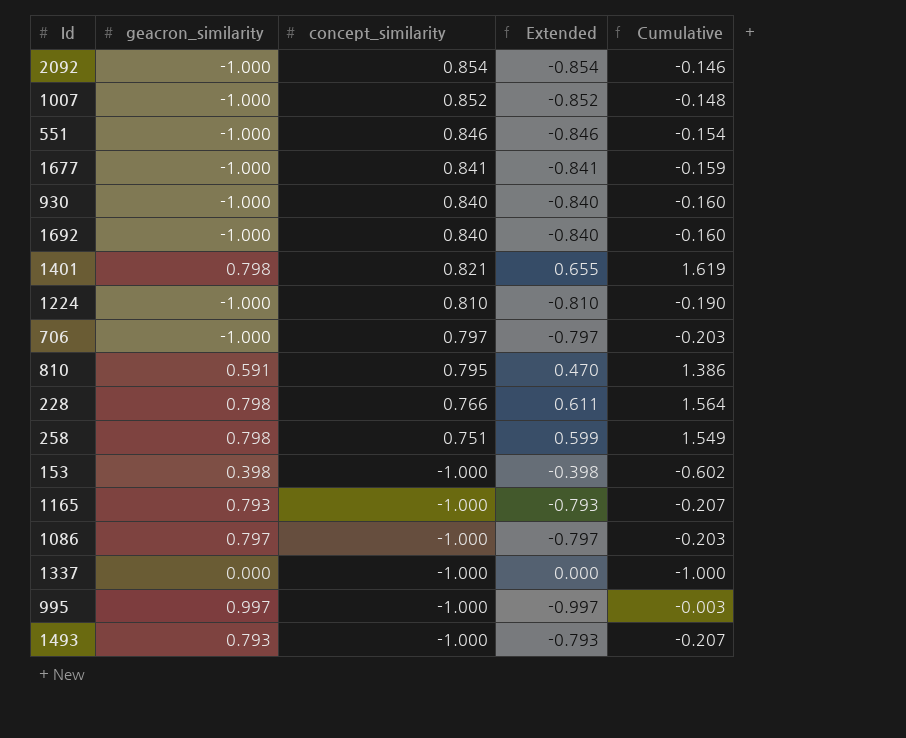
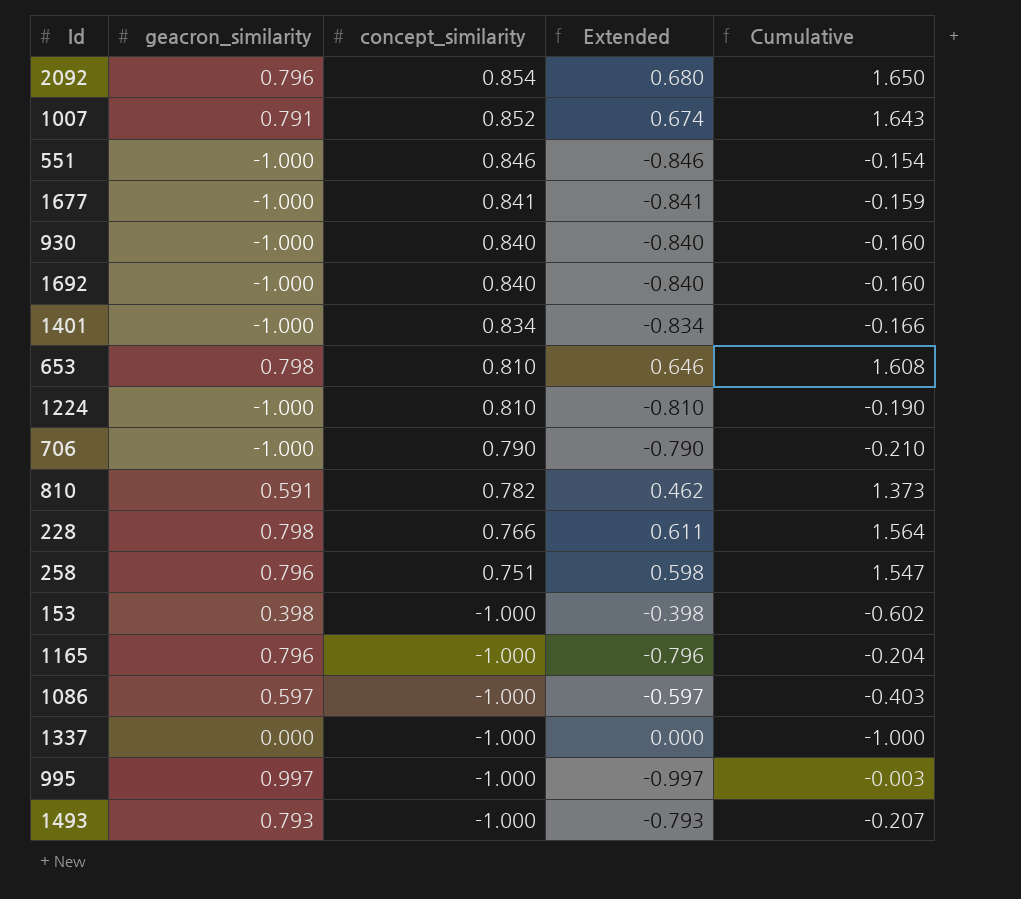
2092 | geacron_similarity: -1.000 -> 0.796
2092 | Extended: -0.854 -> 0.680
2092 | Cumulative: -0.146 -> 1.650
1007 | geacron_similarity: -1.000 -> 0.791
1007 | Extended: -0.852 -> 0.674
1007 | Cumulative: -0.148 -> 1.643
1401 | geacron_similarity: 0.798 -> -1.000
1401 | concept_similarity: 0.821 -> 0.834
1401 | Extended: 0.655 -> -0.834
1401 | Cumulative: 1.619 -> -0.166
row 653: none -> 0.798 | 0.810 | 0.646 | 1.608
706 | concept_similarity: 0.797 -> 0.790
706 | Extended: -0.797 -> -0.790
706 | Cumulative: -0.203 -> -0.210
810 | concept_similarity: 0.795 -> 0.782
810 | Extended: 0.470 -> 0.462
810 | Cumulative: 1.386 -> 1.373
258 | geacron_similarity: 0.798 -> 0.796
258 | Extended: 0.599 -> 0.598
258 | Cumulative: 1.549 -> 1.547
1165 | geacron_similarity: 0.793 -> 0.796
1165 | Extended: -0.793 -> -0.796
1165 | Cumulative: -0.207 -> -0.204
1086 | geacron_similarity: 0.797 -> 0.597
1086 | Extended: -0.797 -> -0.597
1086 | Cumulative: -0.203 -> -0.403

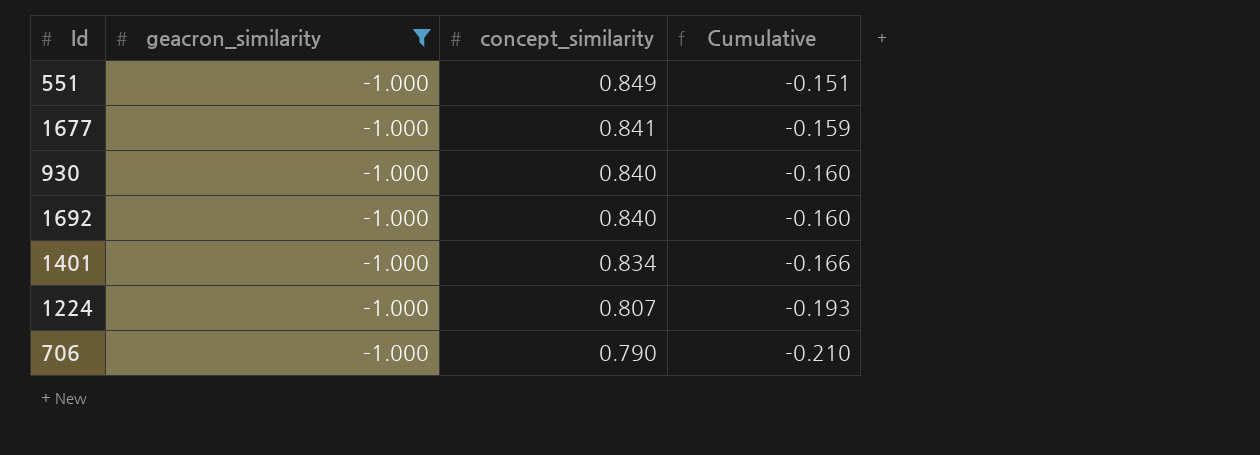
filter: none -> geacron_similarity = -1.000
column Extended | formula: [geacron_similarity] * [concept_similarity] -> none
551 | concept_similarity: 0.846 -> 0.849
551 | Cumulative: -0.154 -> -0.151
1224 | concept_similarity: 0.810 -> 0.807
1224 | Cumulative: -0.190 -> -0.193

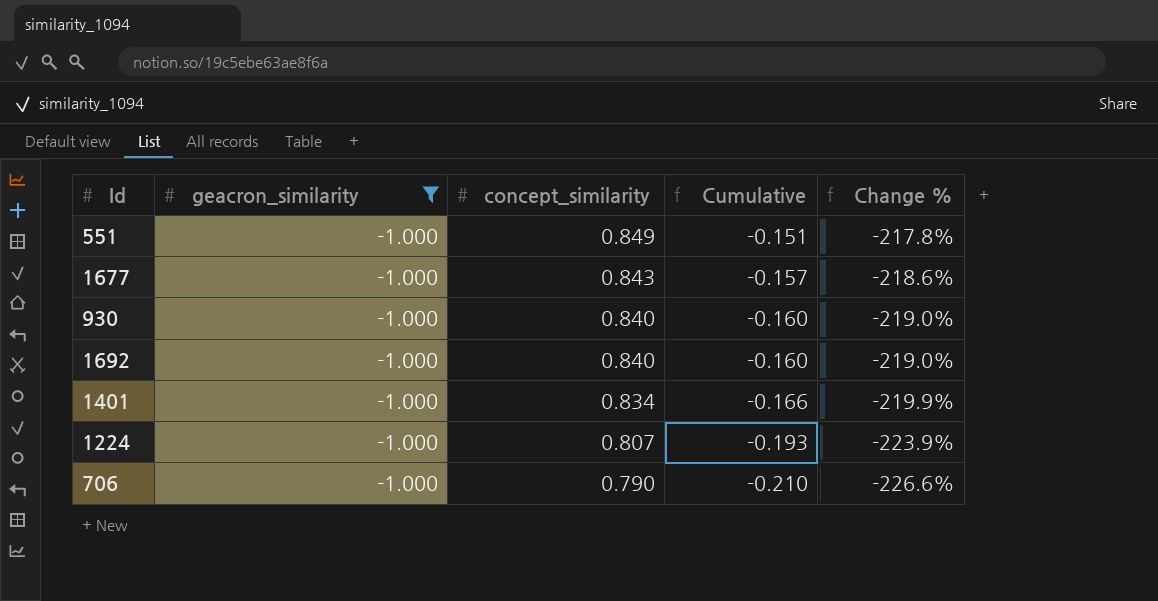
column Change % | formula: none -> ([geacron_similarity] - [concept_similarity]) / [concept_similarity]
1677 | concept_similarity: 0.841 -> 0.843
1677 | Cumulative: -0.159 -> -0.157

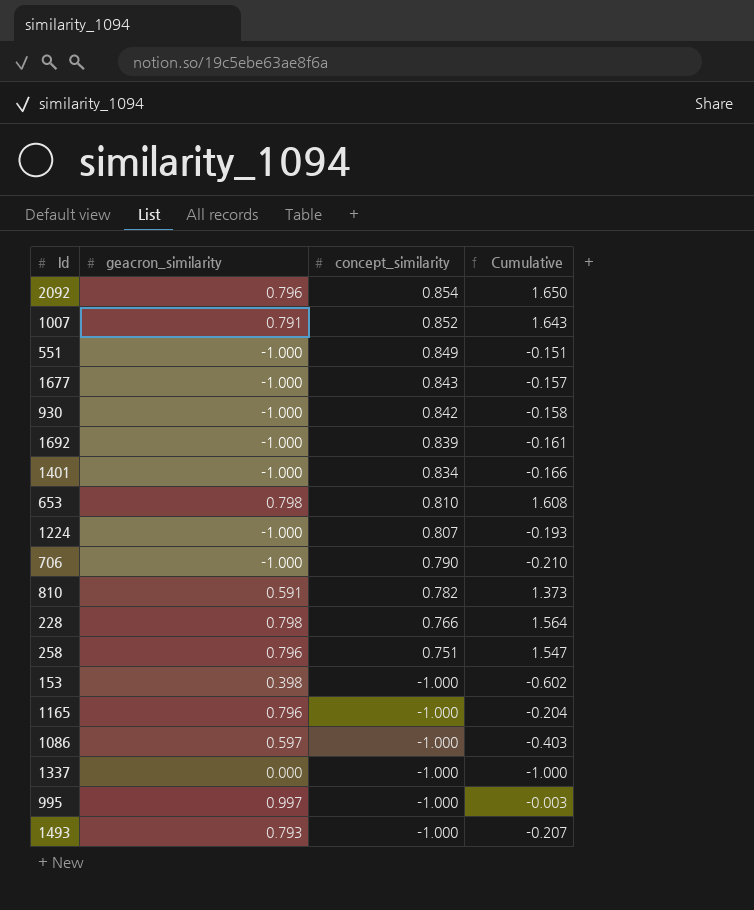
filter: geacron_similarity = -1.000 -> none
column Change % | formula: ([geacron_similarity] - [concept_similarity]) / [concept_similarity] -> none
930 | concept_similarity: 0.840 -> 0.842
930 | Cumulative: -0.160 -> -0.158
1692 | concept_similarity: 0.840 -> 0.839
1692 | Cumulative: -0.160 -> -0.161

